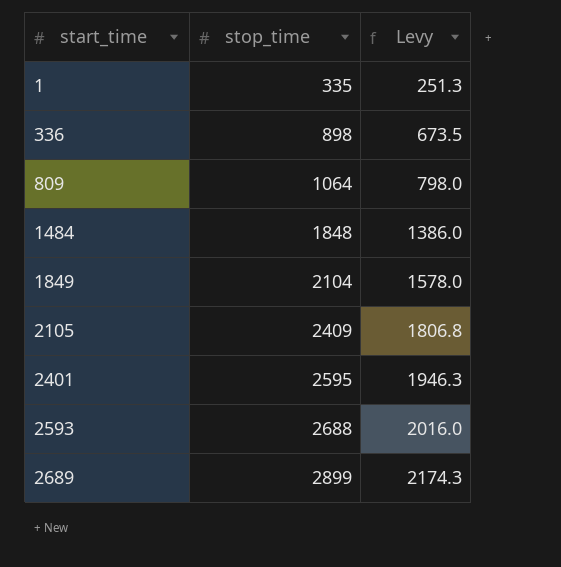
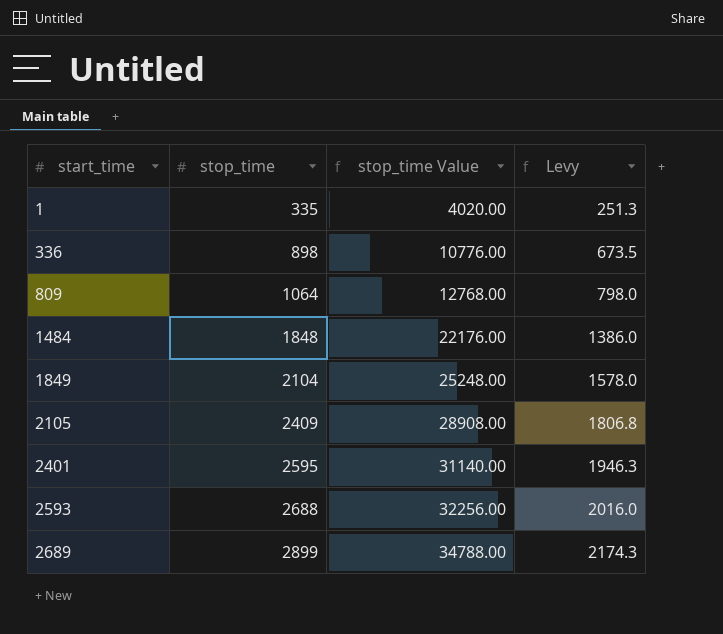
column stop_time Value | formula: none -> [stop_time] * 12

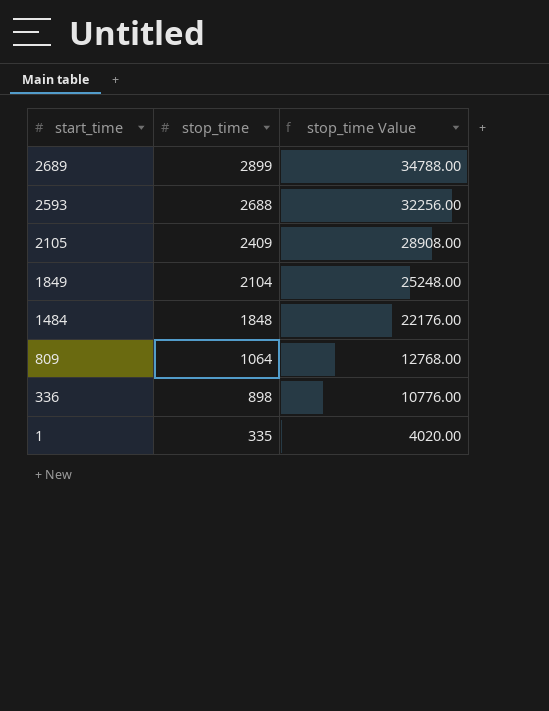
row order: start_time ascending -> start_time descending
column Levy | formula: [stop_time] * 0.75 -> none
row 2401: 2595 | 31140.00 | 1946.3 -> none

